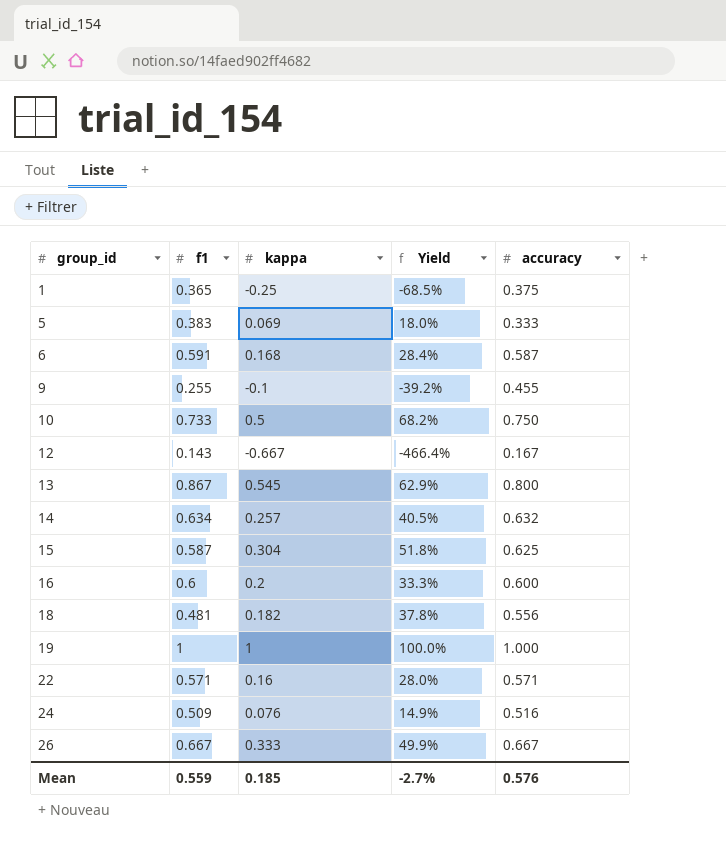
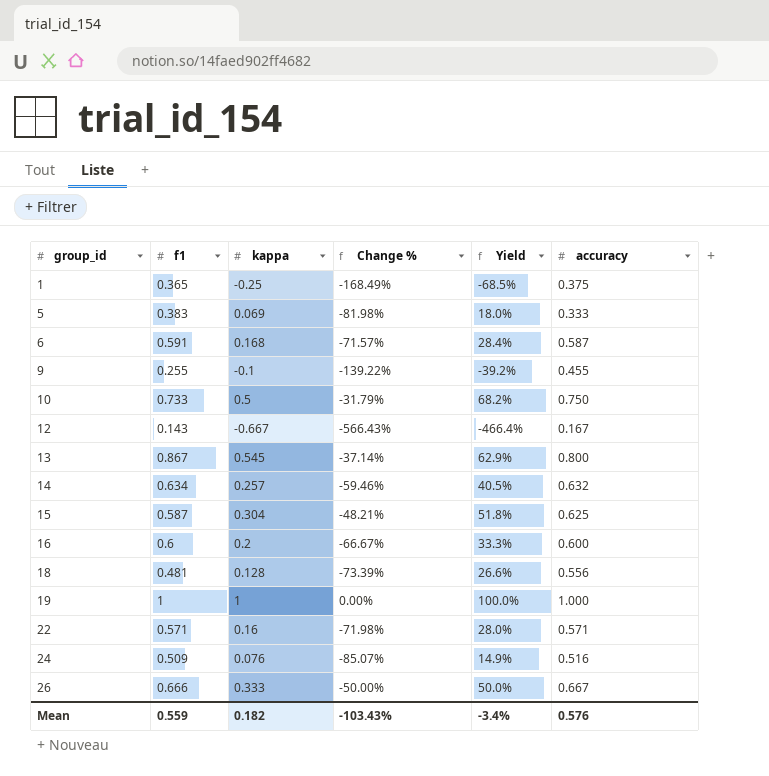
column Change % | formula: none -> ([kappa] - [f1]) / [f1]
18 | kappa: 0.182 -> 0.128
18 | Yield: 37.8% -> 26.6%
26 | f1: 0.667 -> 0.666
26 | Yield: 49.9% -> 50.0%
Mean | kappa: 0.185 -> 0.182
Mean | Yield: -2.7% -> -3.4%

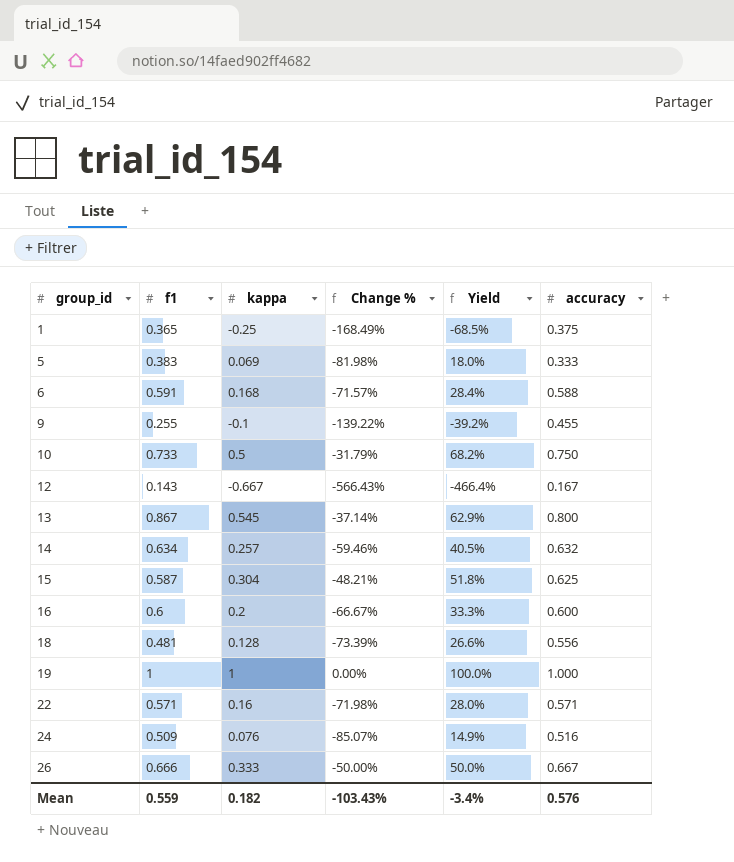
6 | accuracy: 0.587 -> 0.588

